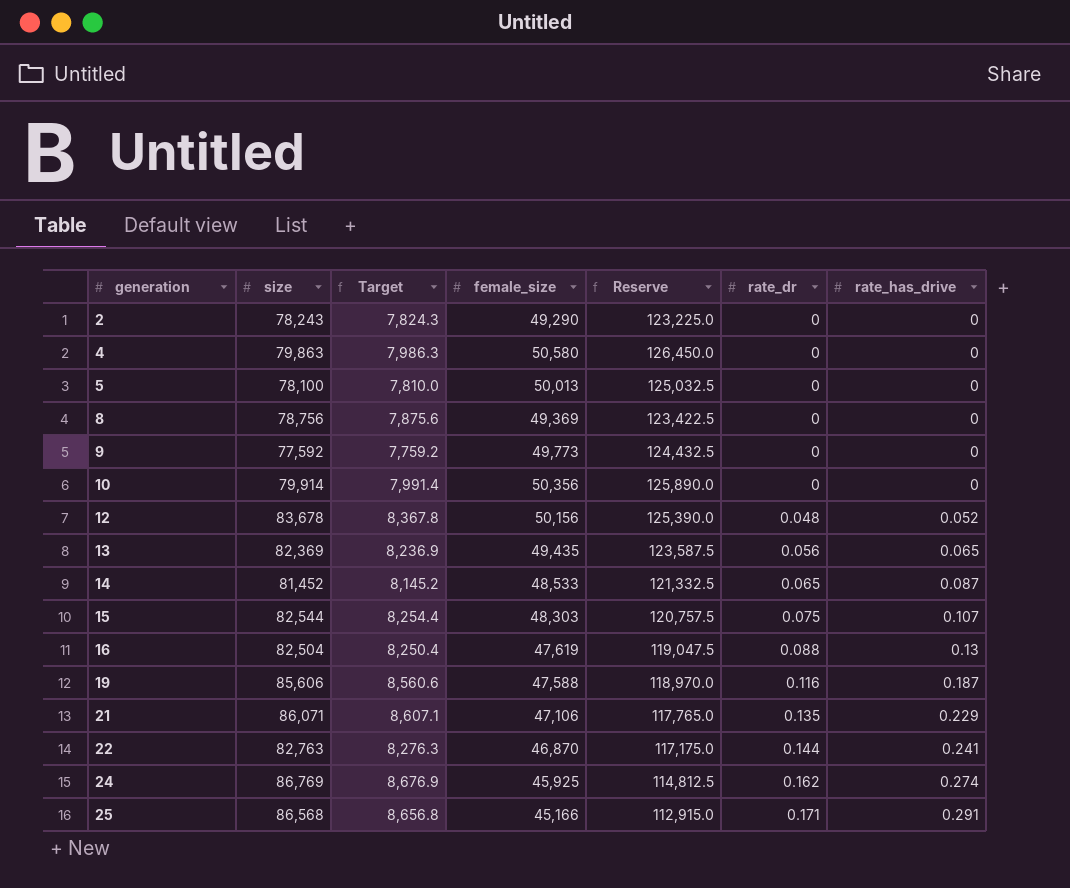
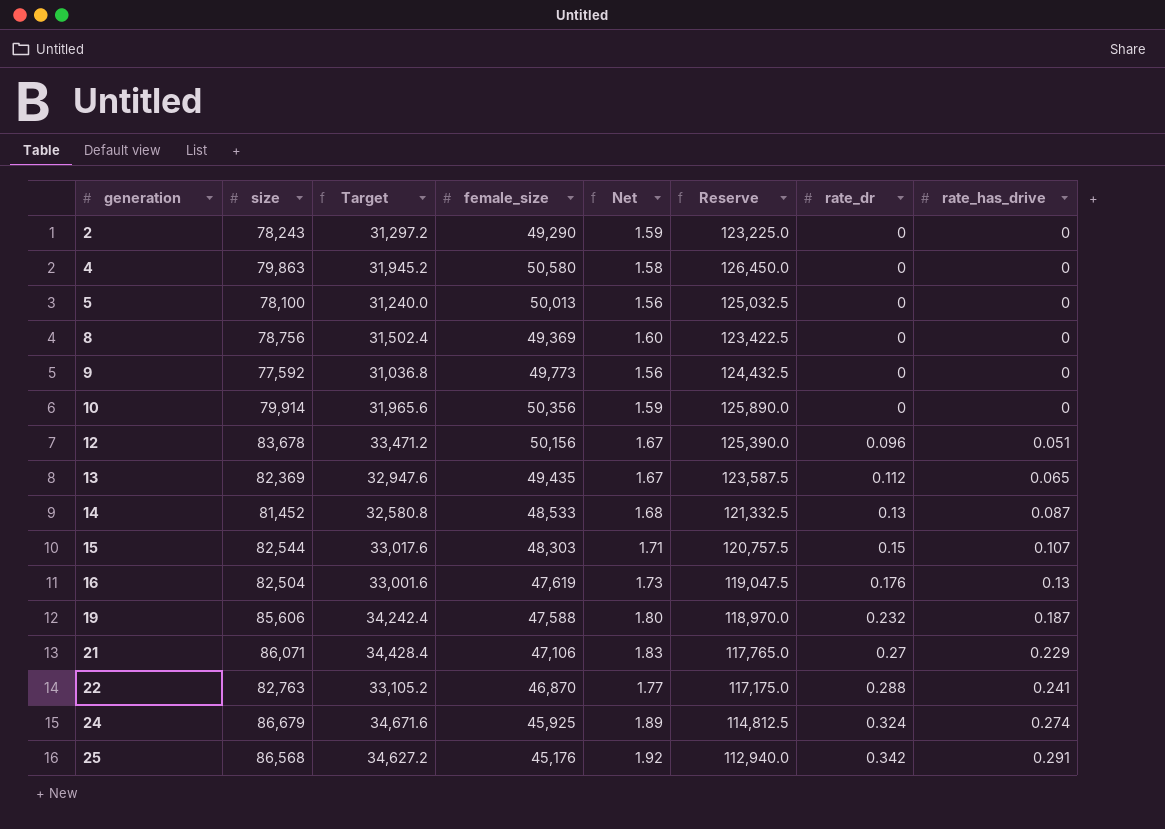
column Target | formula: [size] * 0.1 -> [size] * 0.4
column Net | formula: none -> [size] / [female_size]
12 | rate_dr: 0.048 -> 0.096
12 | rate_has_drive: 0.052 -> 0.051
13 | rate_dr: 0.056 -> 0.112
14 | rate_dr: 0.065 -> 0.13
15 | rate_dr: 0.075 -> 0.15
16 | rate_dr: 0.088 -> 0.176
19 | rate_dr: 0.116 -> 0.232
21 | rate_dr: 0.135 -> 0.27
22 | rate_dr: 0.144 -> 0.288
24 | size: 86,769 -> 86,679
24 | rate_dr: 0.162 -> 0.324
25 | female_size: 45,166 -> 45,176
25 | Reserve: 112,915.0 -> 112,940.0
25 | rate_dr: 0.171 -> 0.342

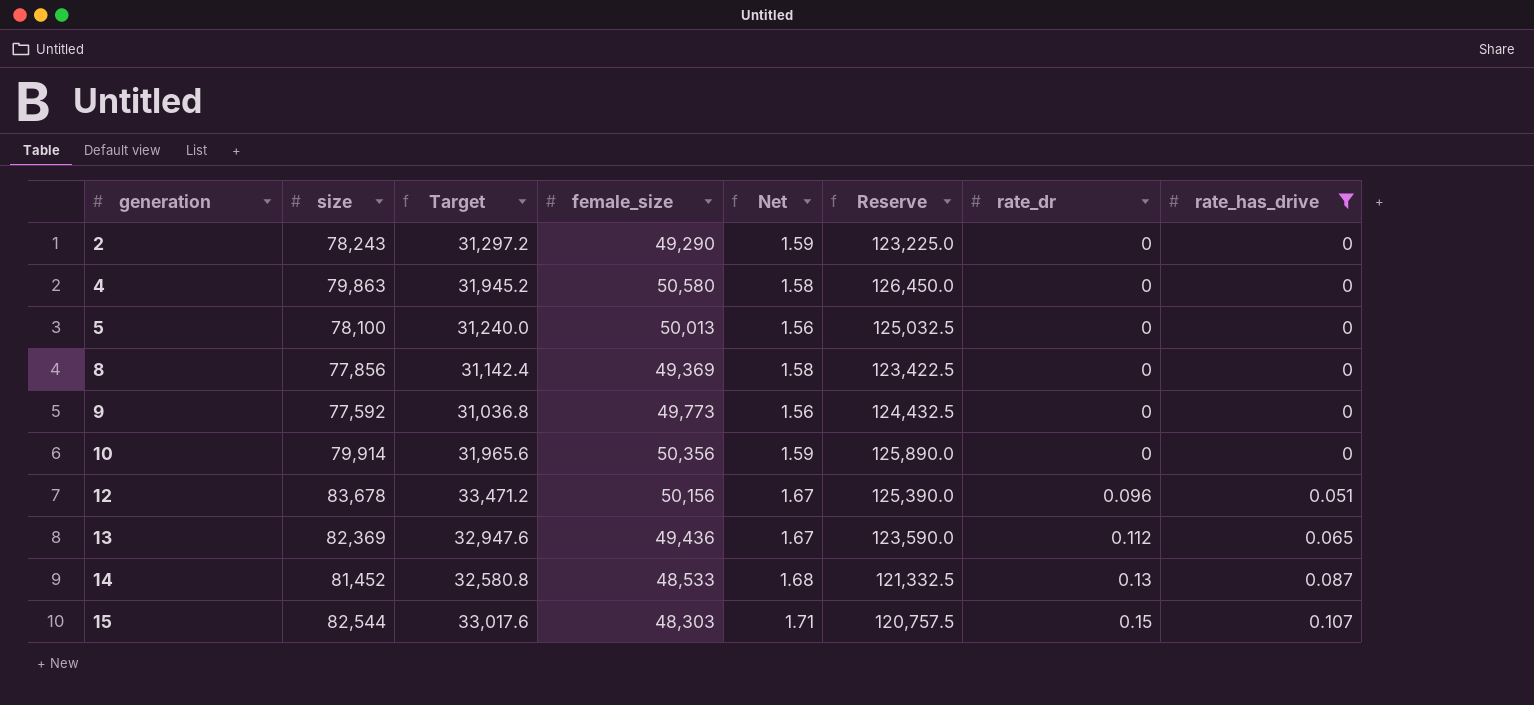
filter: none -> rate_has_drive <= 0.107
8 | size: 78,756 -> 77,856
8 | Target: 31,502.4 -> 31,142.4
8 | Net: 1.60 -> 1.58
13 | female_size: 49,435 -> 49,436
13 | Reserve: 123,587.5 -> 123,590.0

